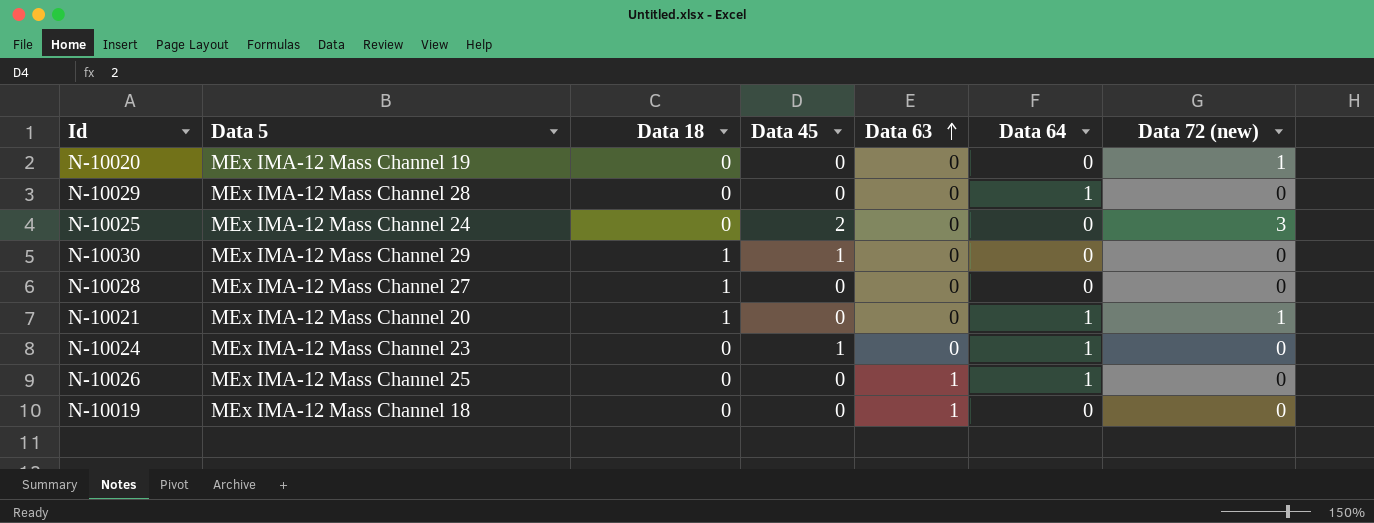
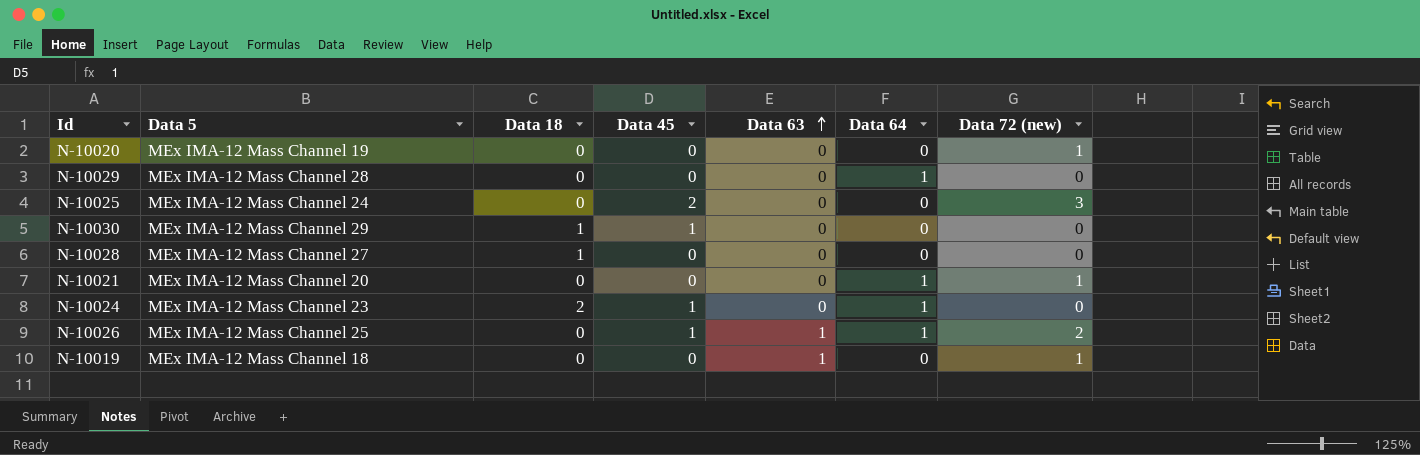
N-10021 | Data 18: 1 -> 0
N-10024 | Data 18: 0 -> 2
N-10026 | Data 45: 0 -> 1
N-10026 | Data 72 (new): 0 -> 2
N-10019 | Data 72 (new): 0 -> 1

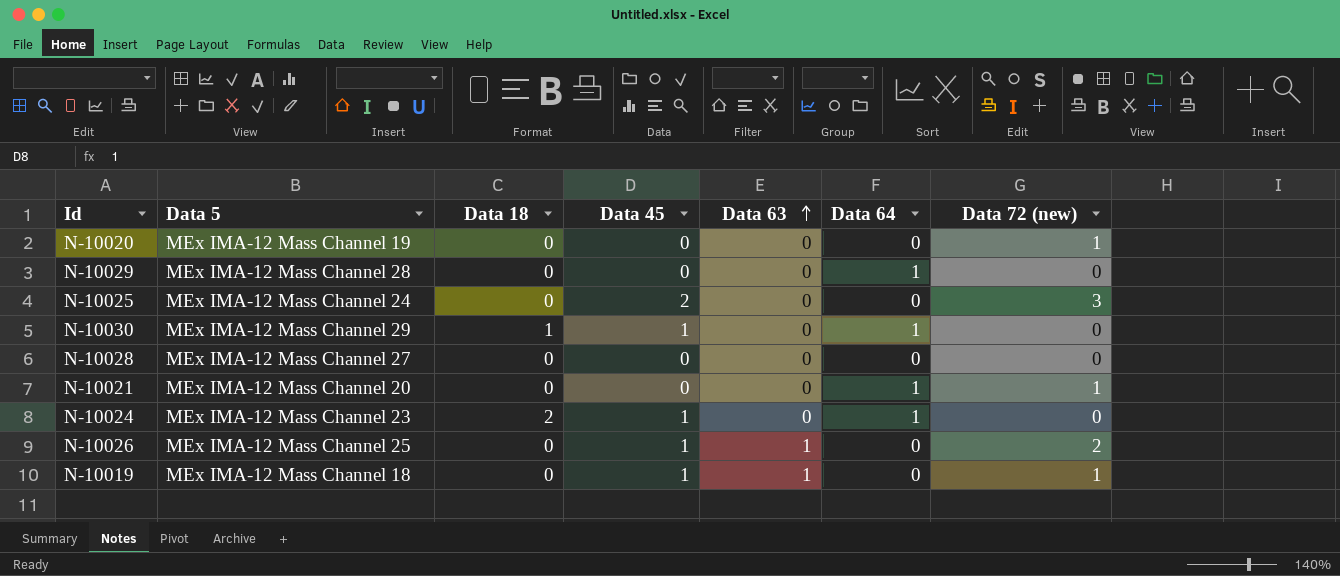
N-10030 | Data 64: 0 -> 1
N-10028 | Data 18: 1 -> 0
N-10026 | Data 64: 1 -> 0
N-10019 | Data 45: 0 -> 1

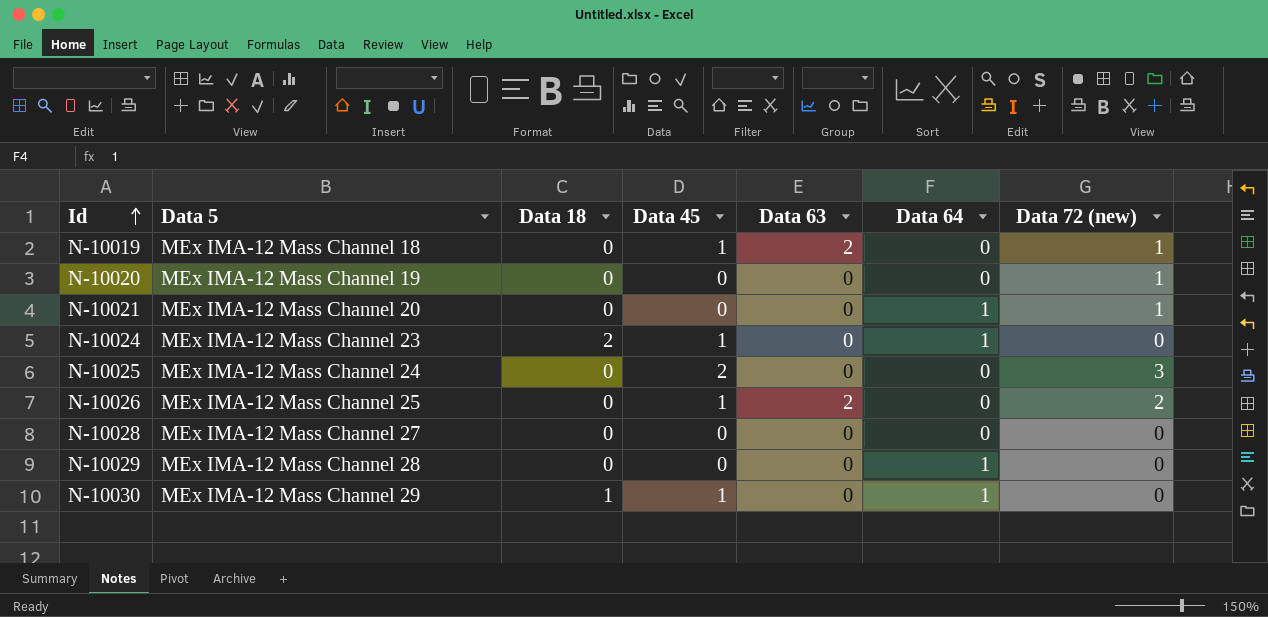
row order: Data 63 ascending -> Id ascending
N-10019 | Data 63: 1 -> 2
N-10026 | Data 63: 1 -> 2

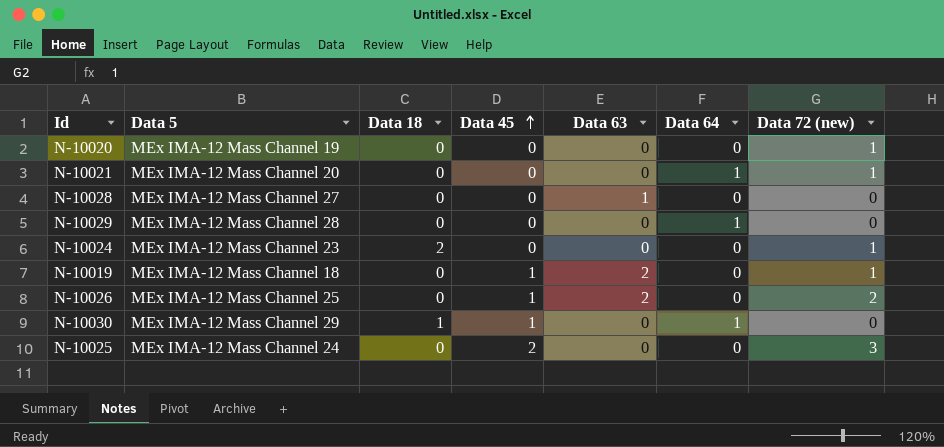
row order: Id ascending -> Data 45 ascending
N-10028 | Data 63: 0 -> 1
N-10024 | Data 45: 1 -> 0
N-10024 | Data 64: 1 -> 0
N-10024 | Data 72 (new): 0 -> 1

